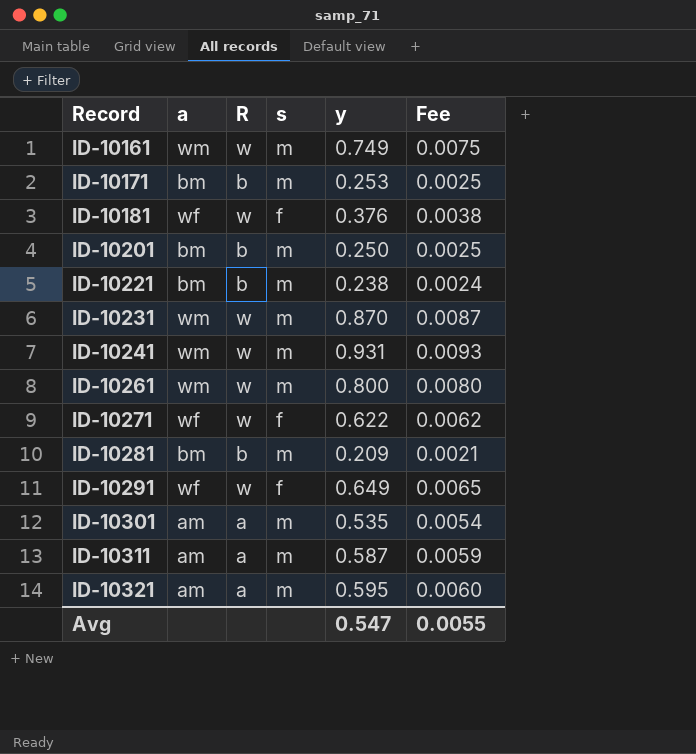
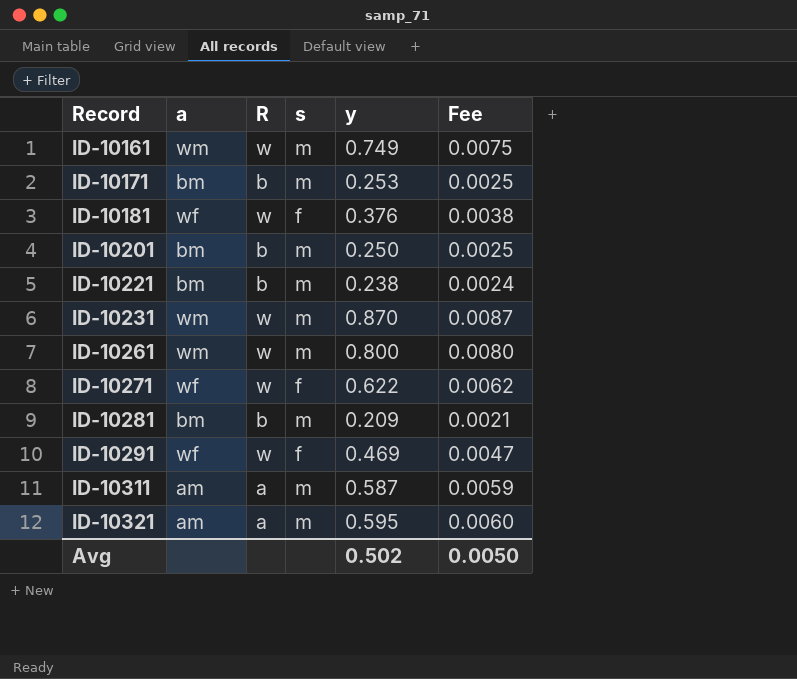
row ID-10241: wm | w | m | 0.931 | 0.0093 -> none
row ID-10301: am | a | m | 0.535 | 0.0054 -> none
ID-10291 | y: 0.649 -> 0.469
ID-10291 | Fee: 0.0065 -> 0.0047
Avg | y: 0.547 -> 0.502
Avg | Fee: 0.0055 -> 0.0050

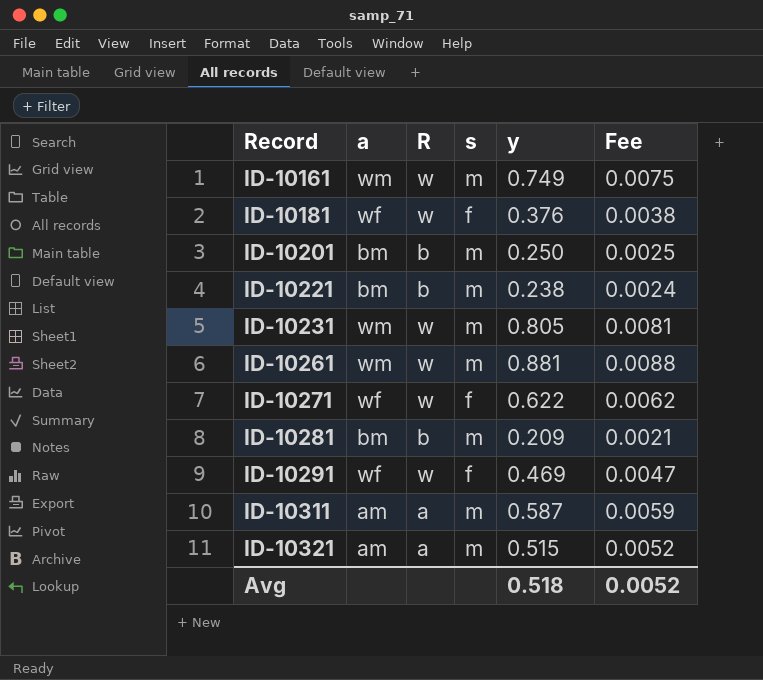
row ID-10171: bm | b | m | 0.253 | 0.0025 -> none
ID-10231 | y: 0.870 -> 0.805
ID-10231 | Fee: 0.0087 -> 0.0081
ID-10261 | y: 0.800 -> 0.881
ID-10261 | Fee: 0.0080 -> 0.0088
ID-10321 | y: 0.595 -> 0.515
ID-10321 | Fee: 0.0060 -> 0.0052
Avg | y: 0.502 -> 0.518
Avg | Fee: 0.0050 -> 0.0052

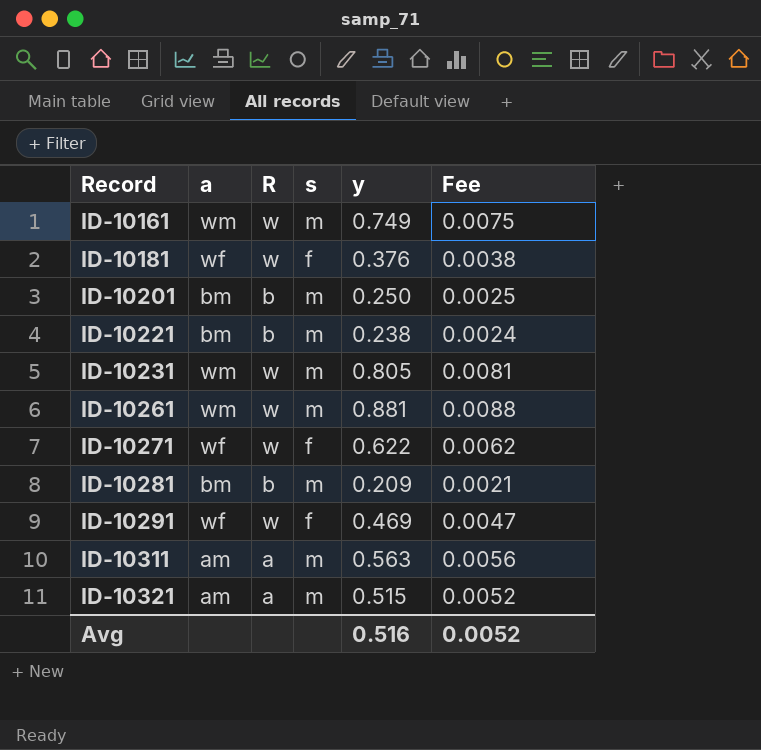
ID-10311 | y: 0.587 -> 0.563
ID-10311 | Fee: 0.0059 -> 0.0056
Avg | y: 0.518 -> 0.516

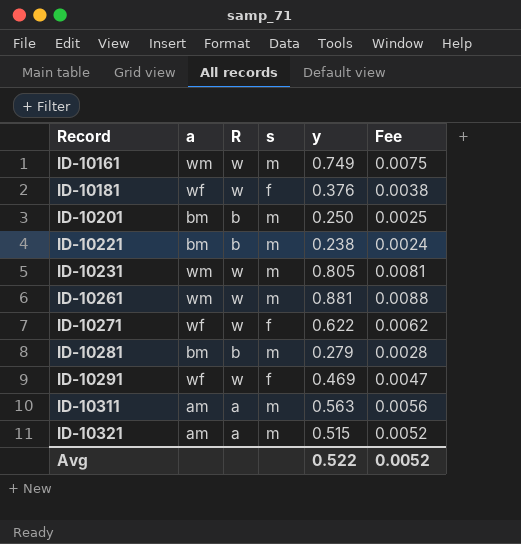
ID-10281 | y: 0.209 -> 0.279
ID-10281 | Fee: 0.0021 -> 0.0028
Avg | y: 0.516 -> 0.522

